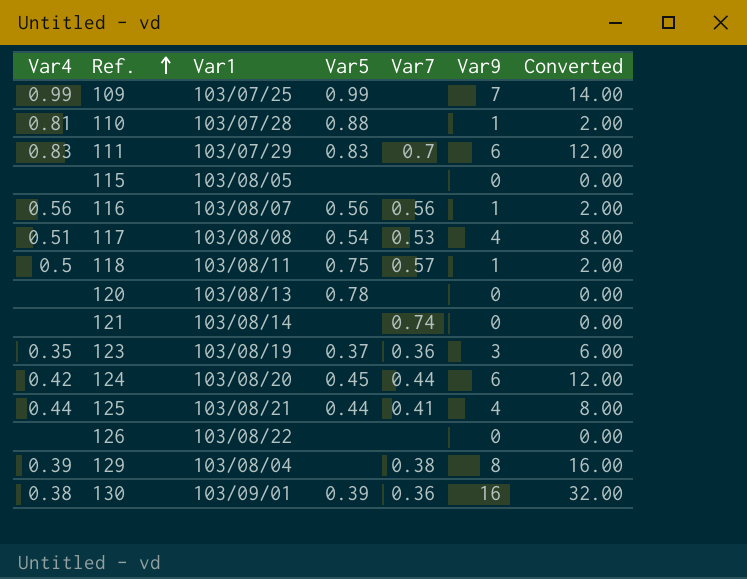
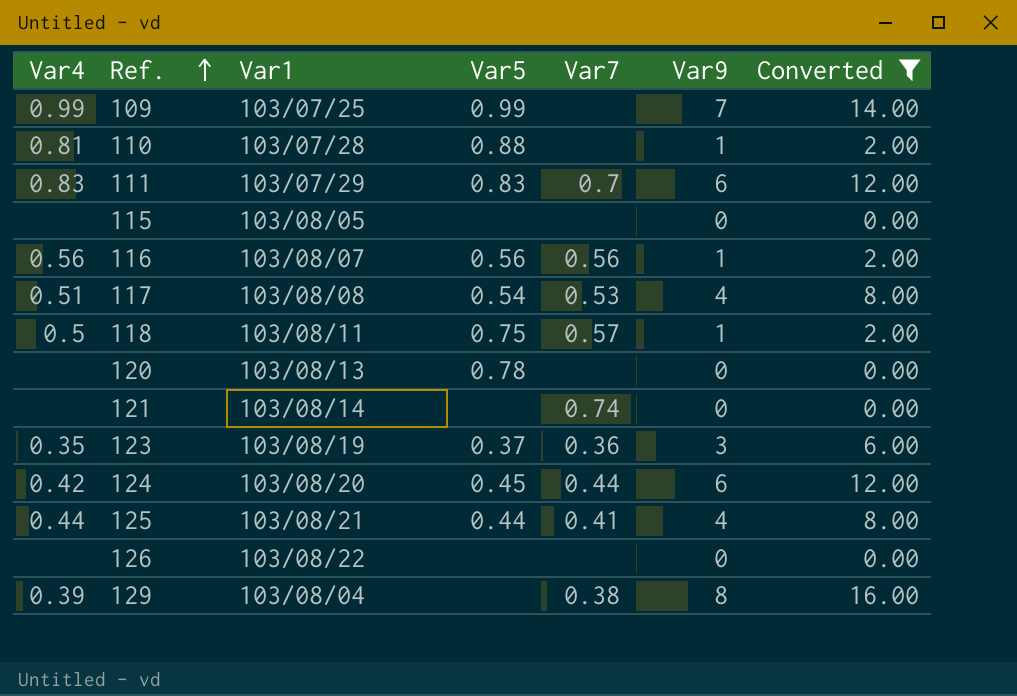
filter: none -> Converted != 32.00

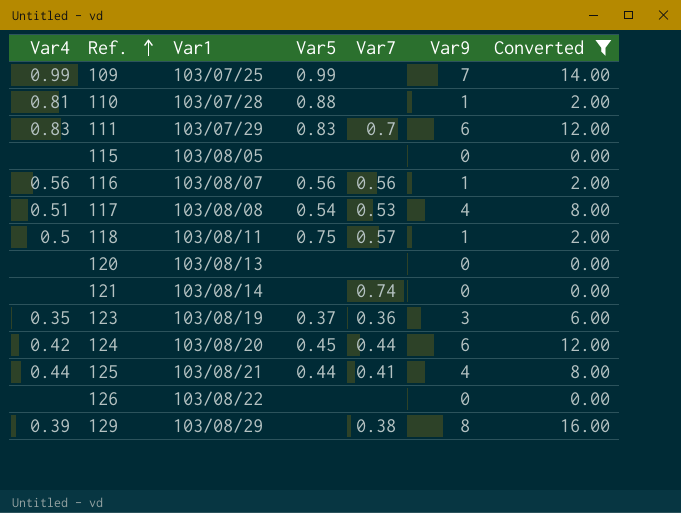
120 | Var5: 0.78 -> none
129 | Var1: 103/08/04 -> 103/08/29

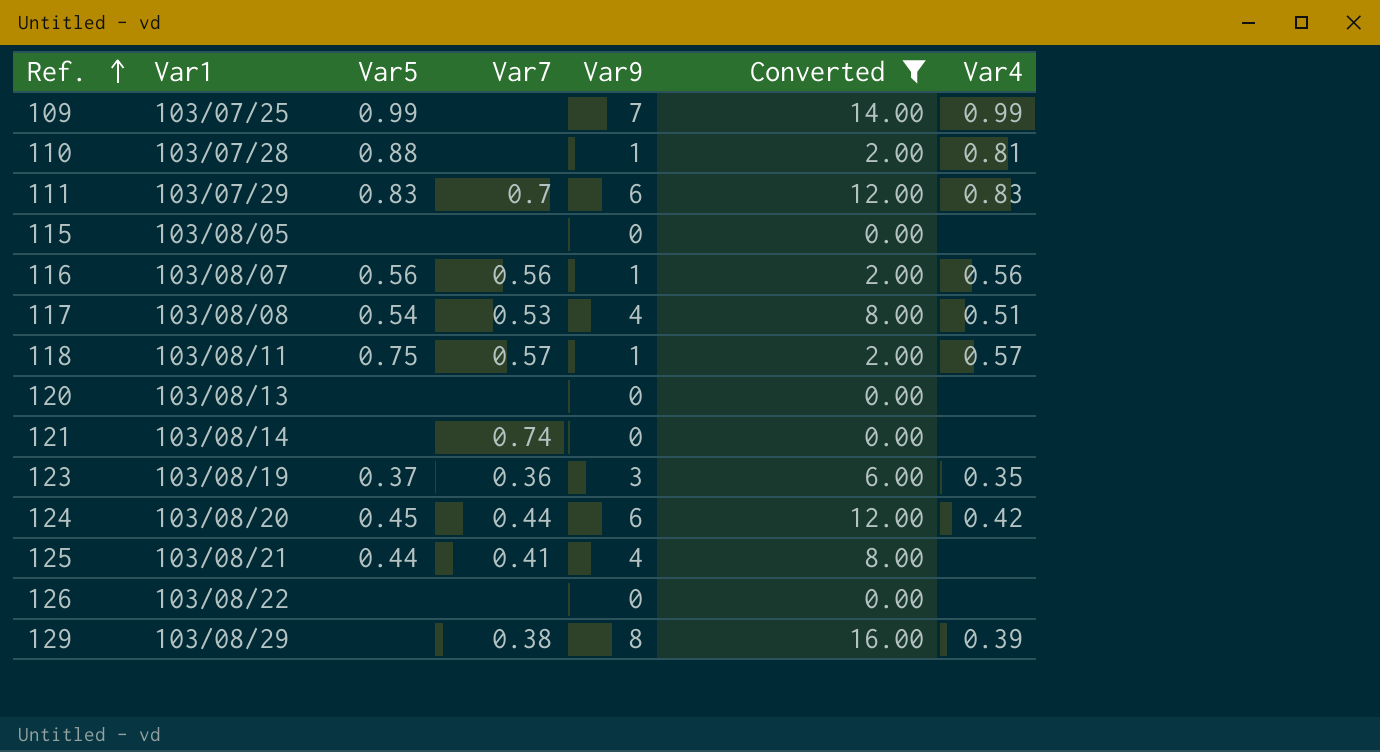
column Var4 | position: 1 -> 7
118 | Var4: 0.5 -> 0.57
125 | Var4: 0.44 -> none

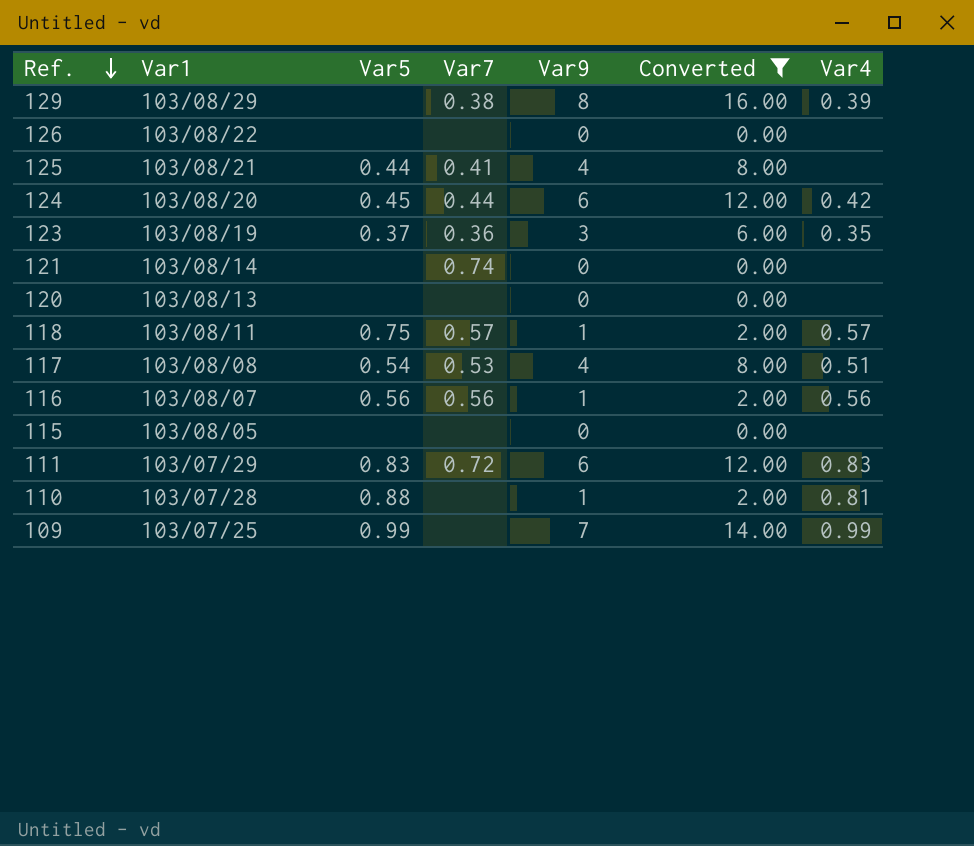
row order: Ref. ascending -> Ref. descending
111 | Var7: 0.7 -> 0.72

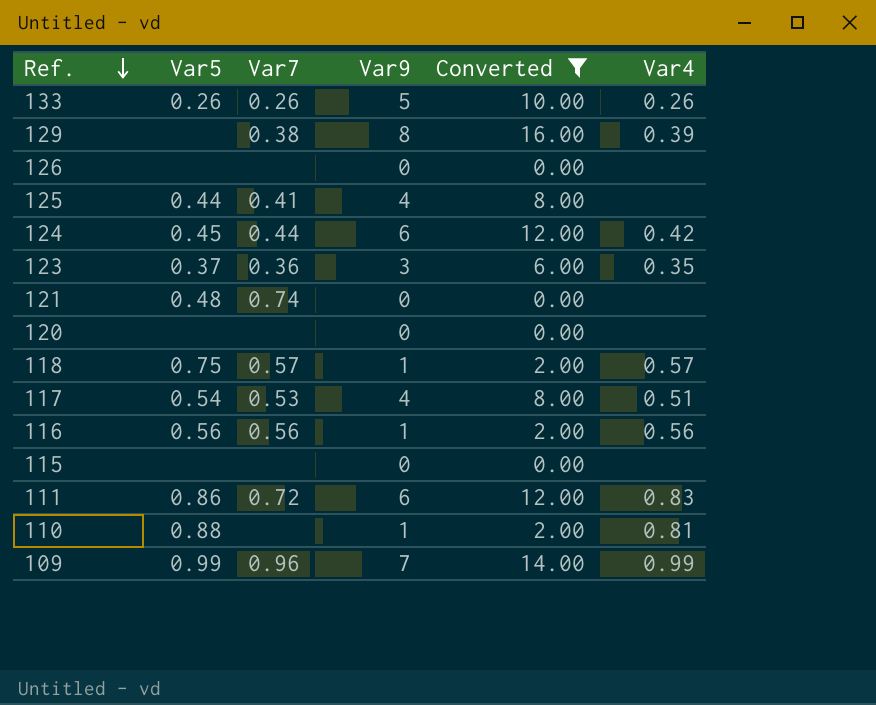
column Var1 | position: 2 -> none
row 133: none -> 0.26 | 0.26 | 5 | 10.00 | 0.26
121 | Var5: none -> 0.48
111 | Var5: 0.83 -> 0.86
109 | Var7: none -> 0.96

